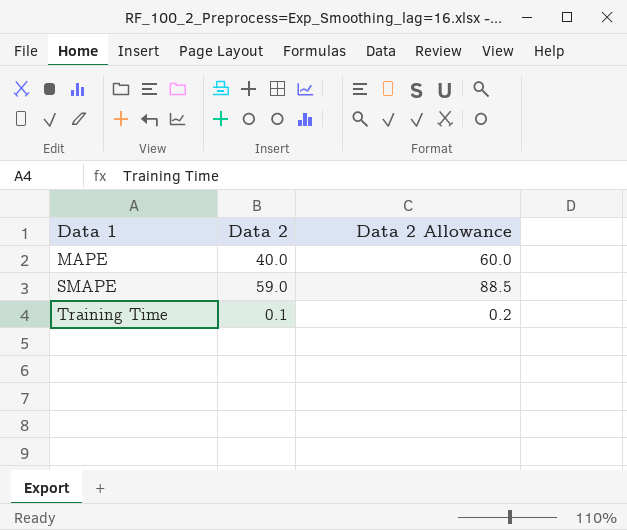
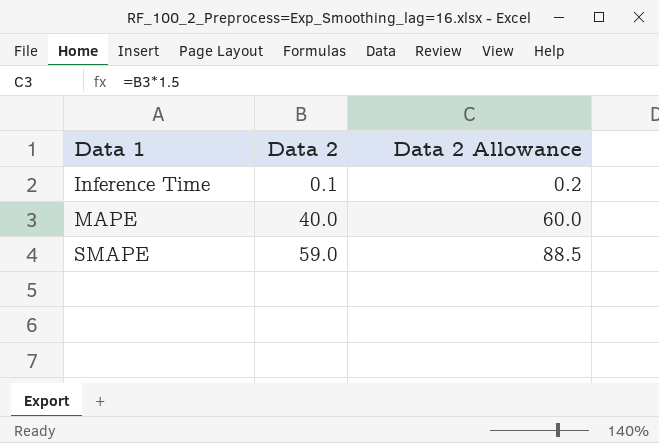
row Training Time: 0.1 | 0.2 -> none
row Inference Time: none -> 0.1 | 0.2

